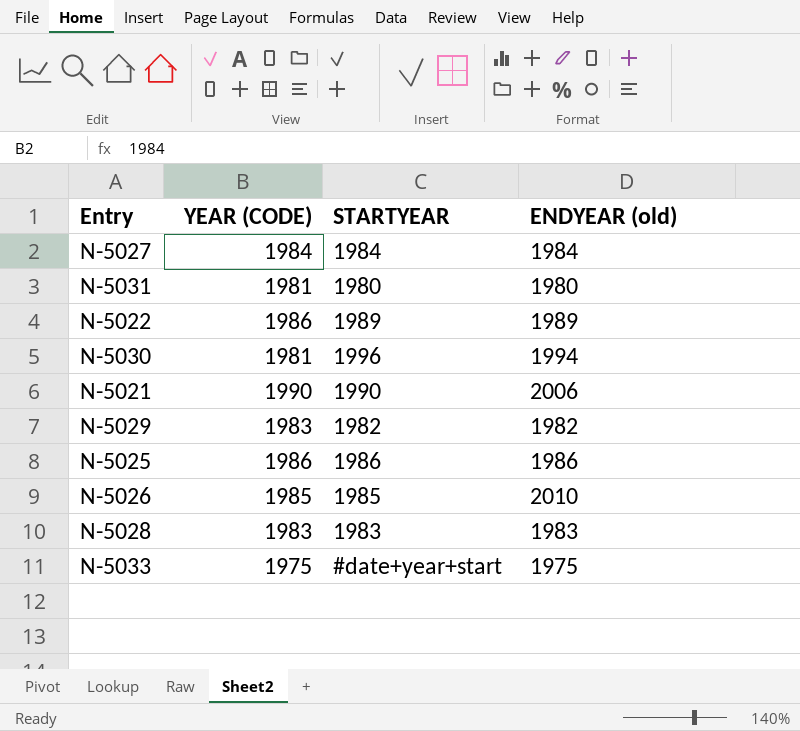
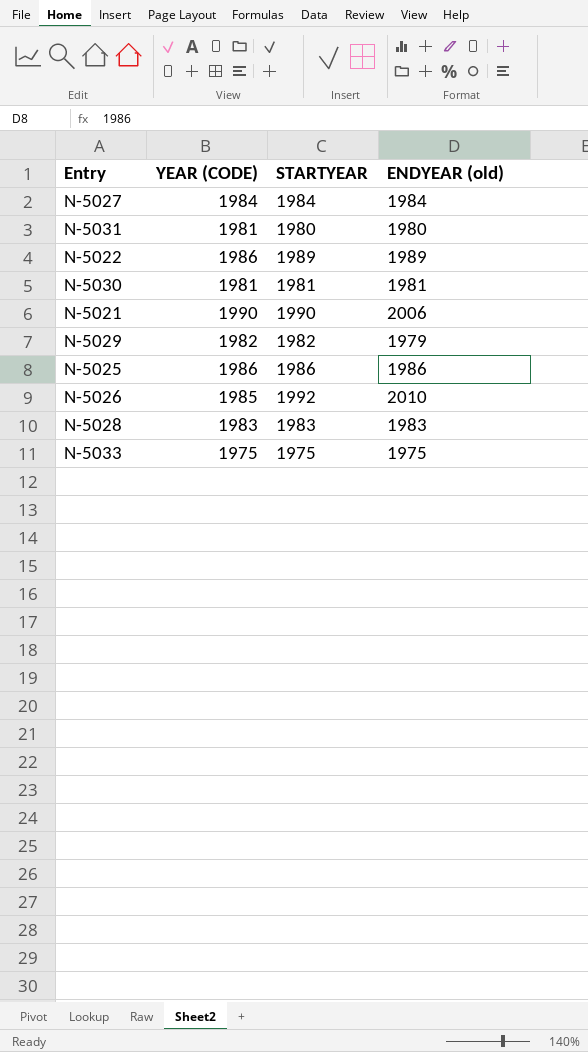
N-5030 | STARTYEAR: 1996 -> 1981
N-5030 | ENDYEAR (old): 1994 -> 1981
N-5029 | YEAR (CODE): 1983 -> 1982
N-5029 | ENDYEAR (old): 1982 -> 1979
N-5026 | STARTYEAR: 1985 -> 1992
N-5033 | STARTYEAR: #date+year+start -> 1975

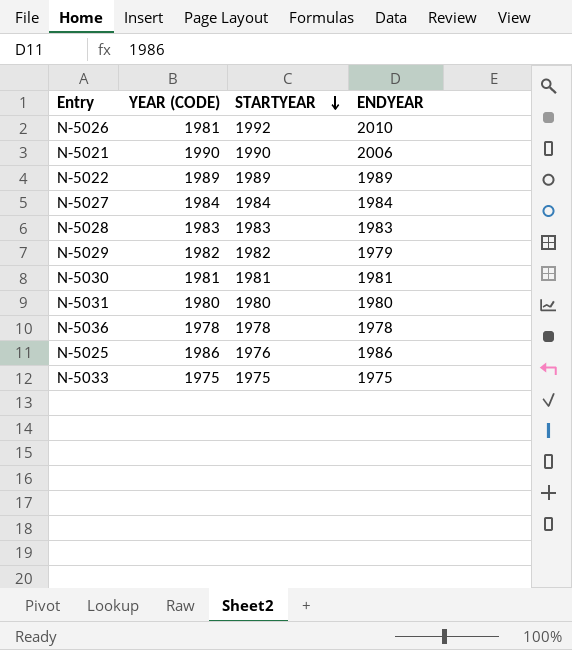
row order: none -> STARTYEAR descending
column name: ENDYEAR (old) -> ENDYEAR
N-5026 | YEAR (CODE): 1985 -> 1981
N-5022 | YEAR (CODE): 1986 -> 1989
N-5031 | YEAR (CODE): 1981 -> 1980
row N-5036: none -> 1978 | 1978 | 1978
N-5025 | STARTYEAR: 1986 -> 1976

